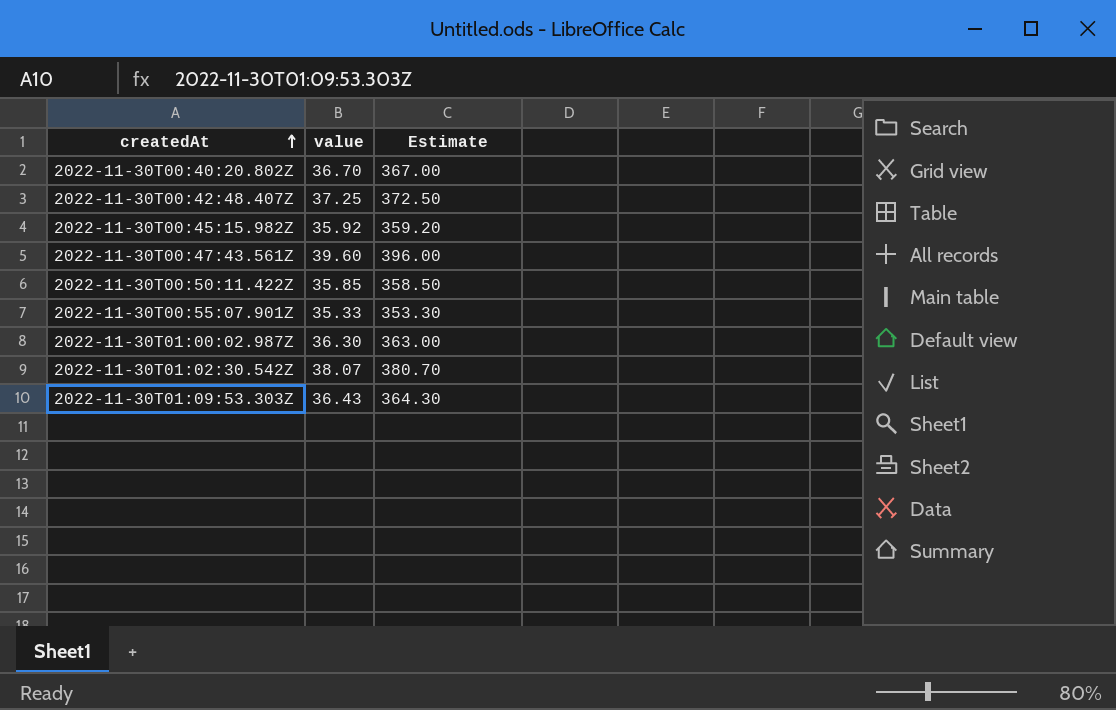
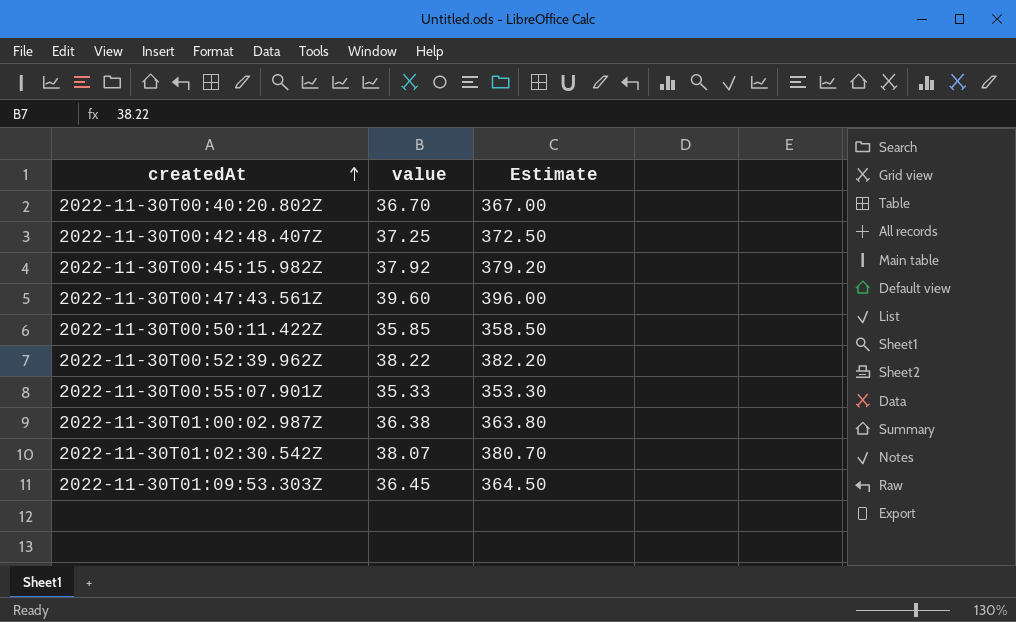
2022-11-30T00:45:15.982Z | value: 35.92 -> 37.92
2022-11-30T00:45:15.982Z | Estimate: 359.20 -> 379.20
row 2022-11-30T00:52:39.962Z: none -> 38.22 | 382.20
2022-11-30T01:00:02.987Z | value: 36.30 -> 36.38
2022-11-30T01:00:02.987Z | Estimate: 363.00 -> 363.80
2022-11-30T01:09:53.303Z | value: 36.43 -> 36.45
2022-11-30T01:09:53.303Z | Estimate: 364.30 -> 364.50

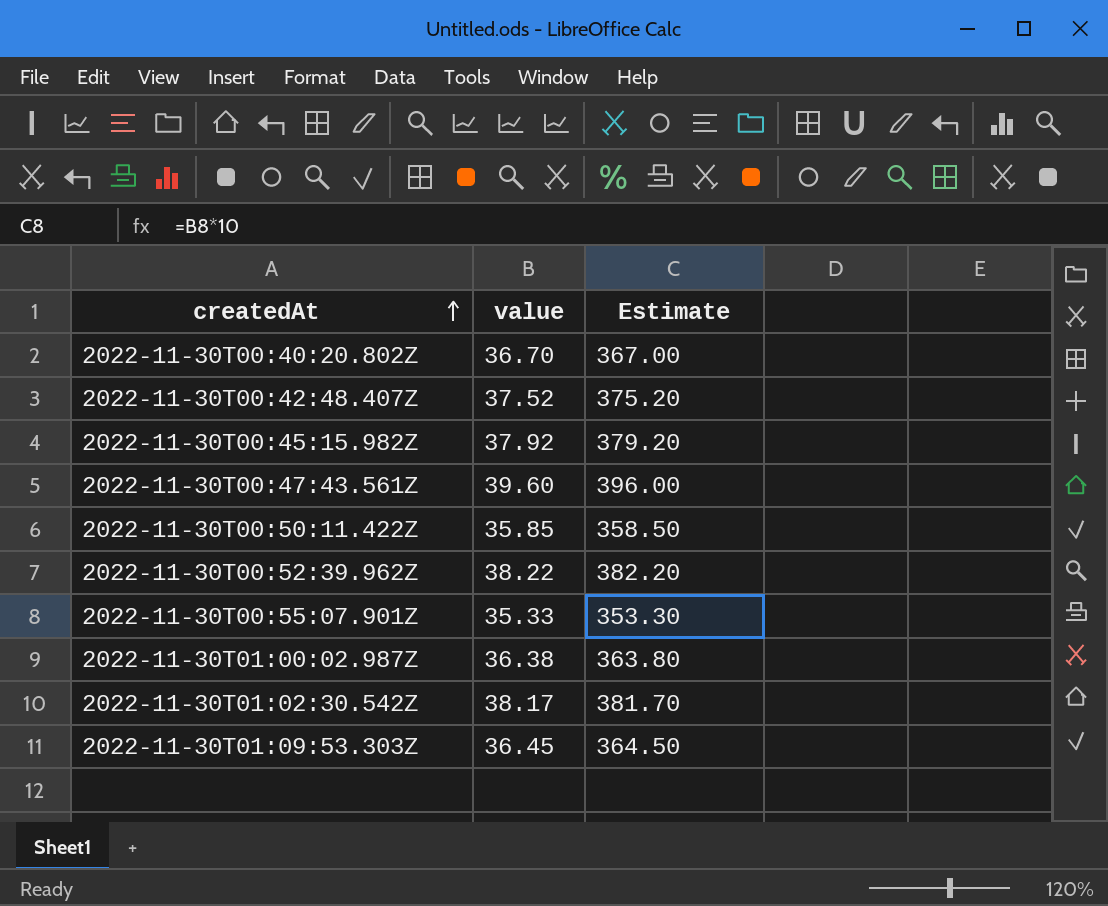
2022-11-30T00:42:48.407Z | value: 37.25 -> 37.52
2022-11-30T00:42:48.407Z | Estimate: 372.50 -> 375.20
2022-11-30T01:02:30.542Z | value: 38.07 -> 38.17
2022-11-30T01:02:30.542Z | Estimate: 380.70 -> 381.70

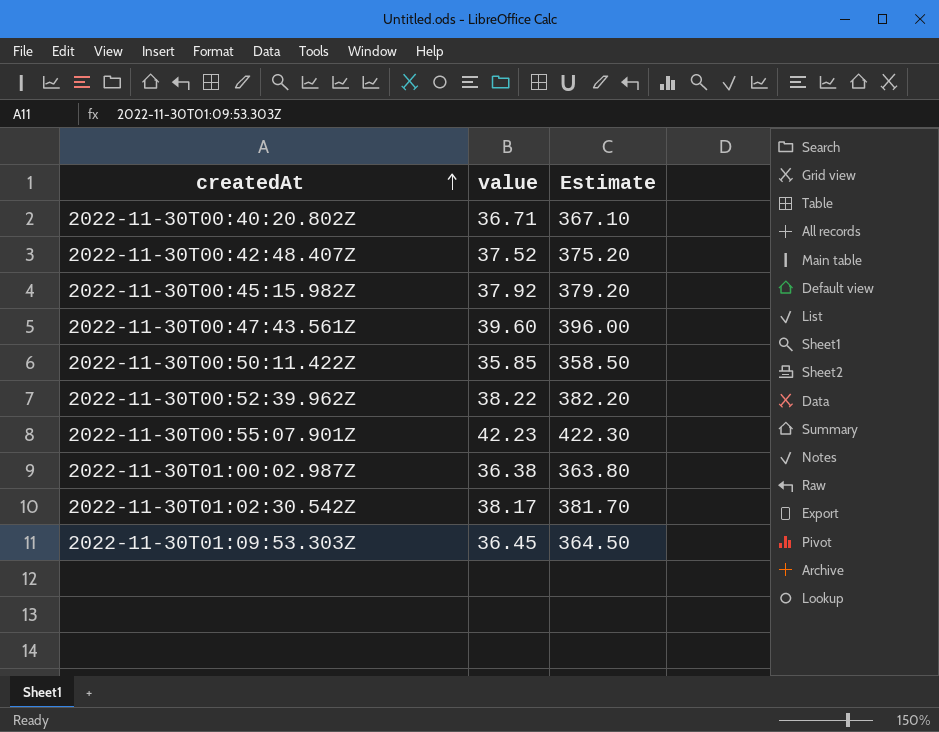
2022-11-30T00:40:20.802Z | value: 36.70 -> 36.71
2022-11-30T00:40:20.802Z | Estimate: 367.00 -> 367.10
2022-11-30T00:55:07.901Z | value: 35.33 -> 42.23
2022-11-30T00:55:07.901Z | Estimate: 353.30 -> 422.30

